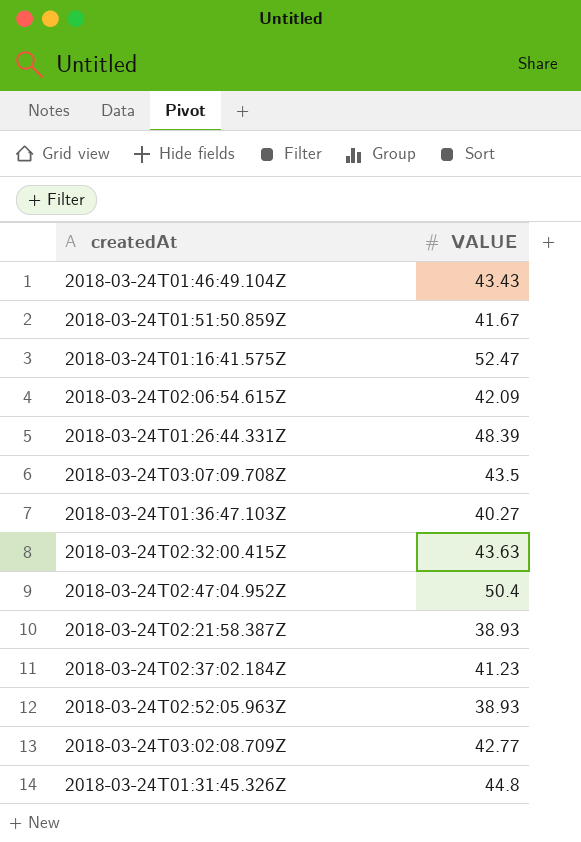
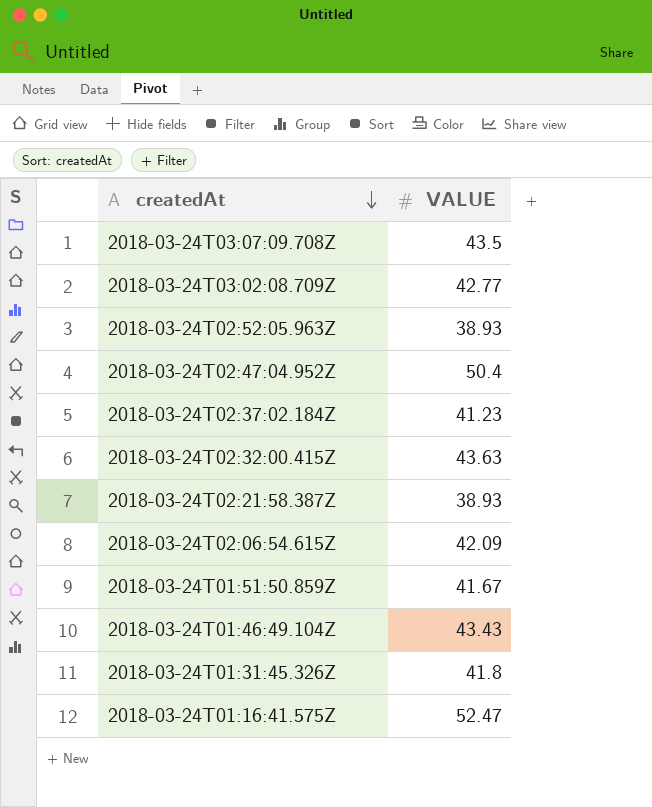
row order: none -> createdAt descending
row 2018-03-24T01:26:44.331Z: 48.39 -> none
row 2018-03-24T01:36:47.103Z: 40.27 -> none
2018-03-24T01:31:45.326Z | VALUE: 44.8 -> 41.8

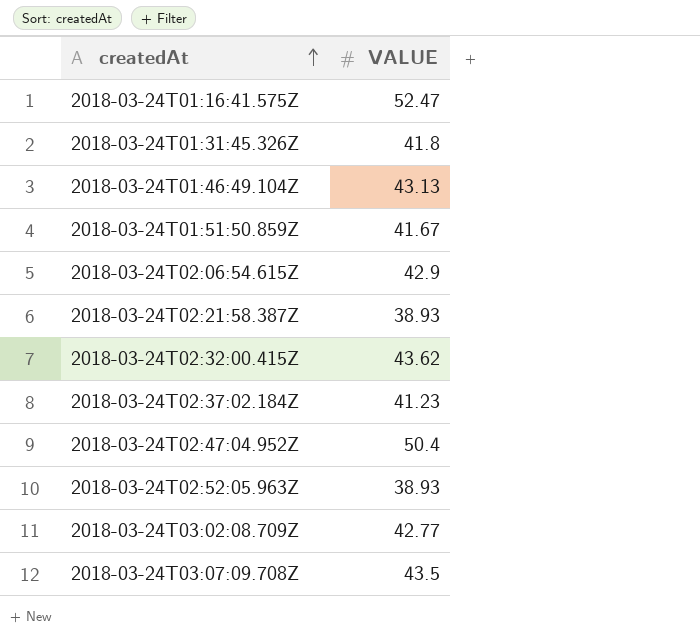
row order: createdAt descending -> createdAt ascending
2018-03-24T01:46:49.104Z | VALUE: 43.43 -> 43.13
2018-03-24T02:06:54.615Z | VALUE: 42.09 -> 42.9
2018-03-24T02:32:00.415Z | VALUE: 43.63 -> 43.62

